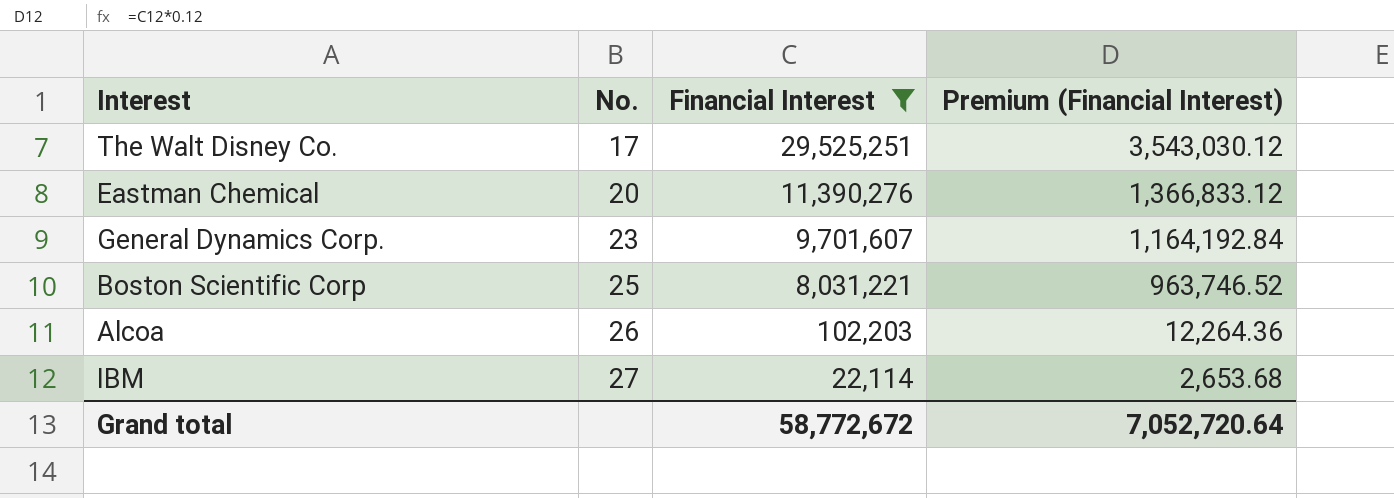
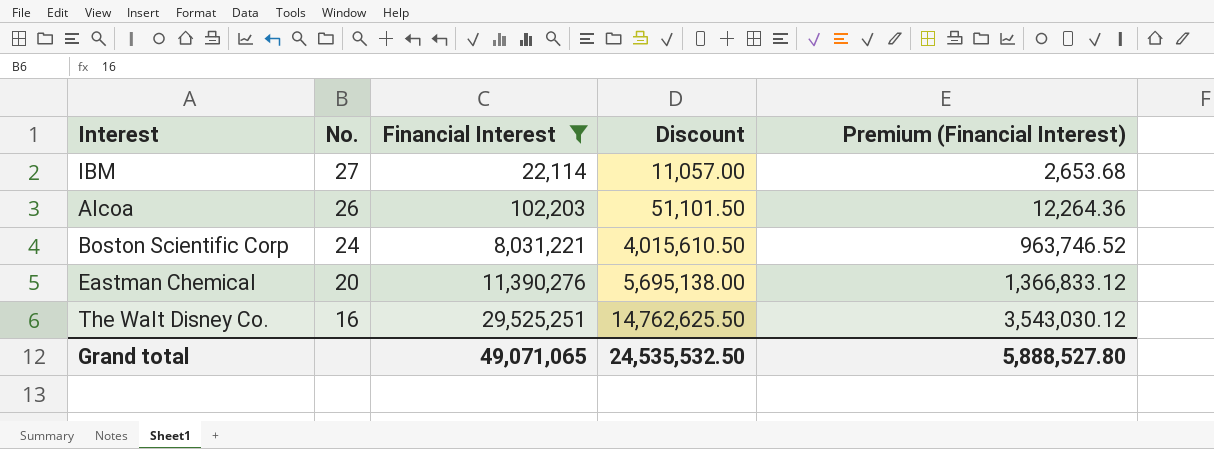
row order: No. ascending -> No. descending
column Discount | formula: none -> [Financial Interest] * 0.5
row General Dynamics Corp.: 23 | 9,701,607 | 1,164,192.84 -> none
Boston Scientific Corp | No.: 25 -> 24
The Walt Disney Co. | No.: 17 -> 16
Grand total | Financial Interest: 58,772,672 -> 49,071,065
Grand total | Premium (Financial Interest): 7,052,720.64 -> 5,888,527.80

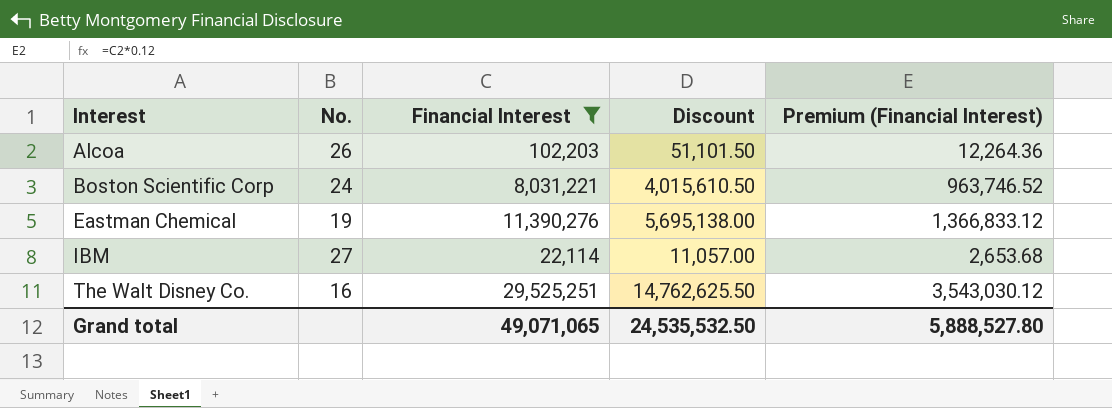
row order: No. descending -> Interest ascending
Eastman Chemical | No.: 20 -> 19

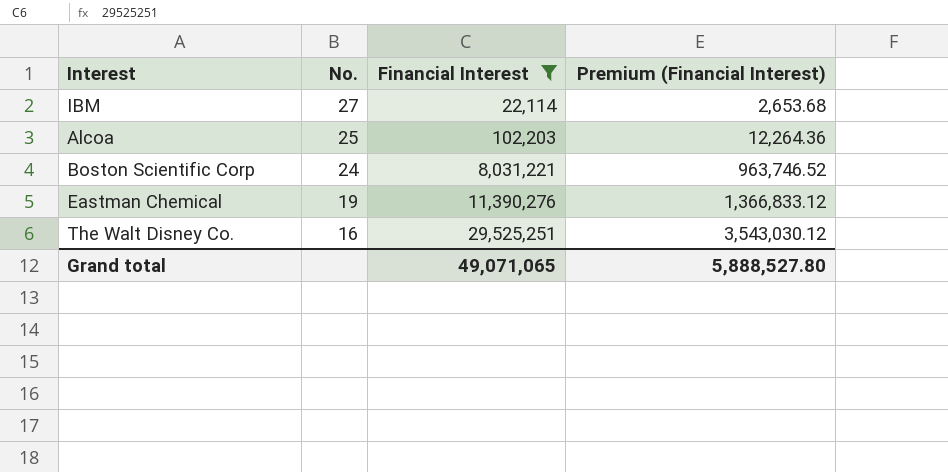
row order: Interest ascending -> No. descending
column Discount | formula: [Financial Interest] * 0.5 -> none
Alcoa | No.: 26 -> 25

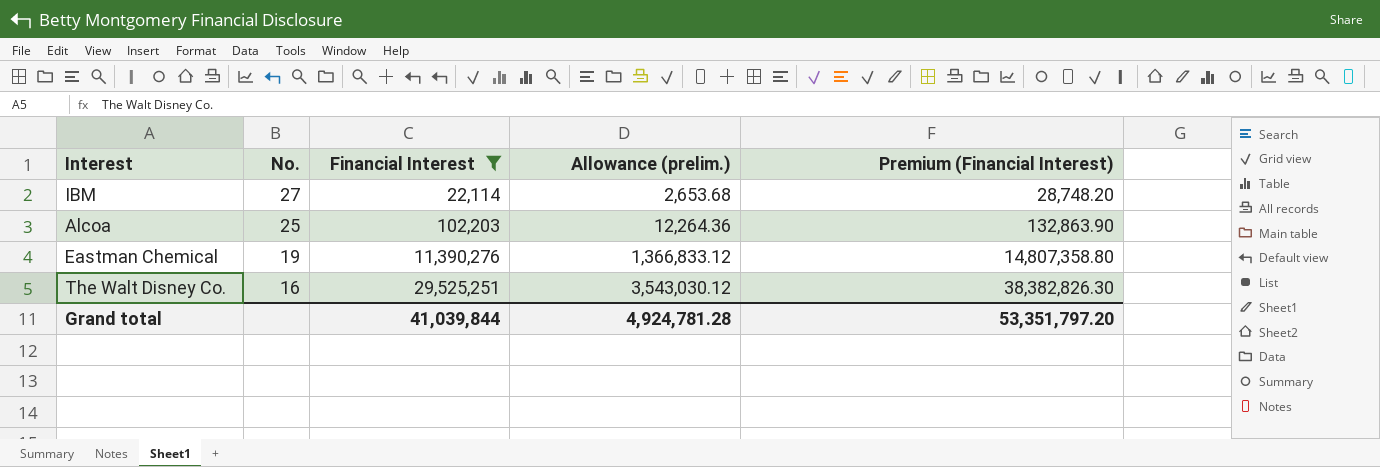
column Allowance (prelim.) | formula: none -> [Financial Interest] * 0.12
column Premium (Financial Interest) | formula: [Financial Interest] * 0.12 -> [Financial Interest] * 1.3
row Boston Scientific Corp: 24 | 8,031,221 | 963,746.52 -> none
Grand total | Financial Interest: 49,071,065 -> 41,039,844
Grand total | Premium (Financial Interest): 5,888,527.80 -> 53,351,797.20

